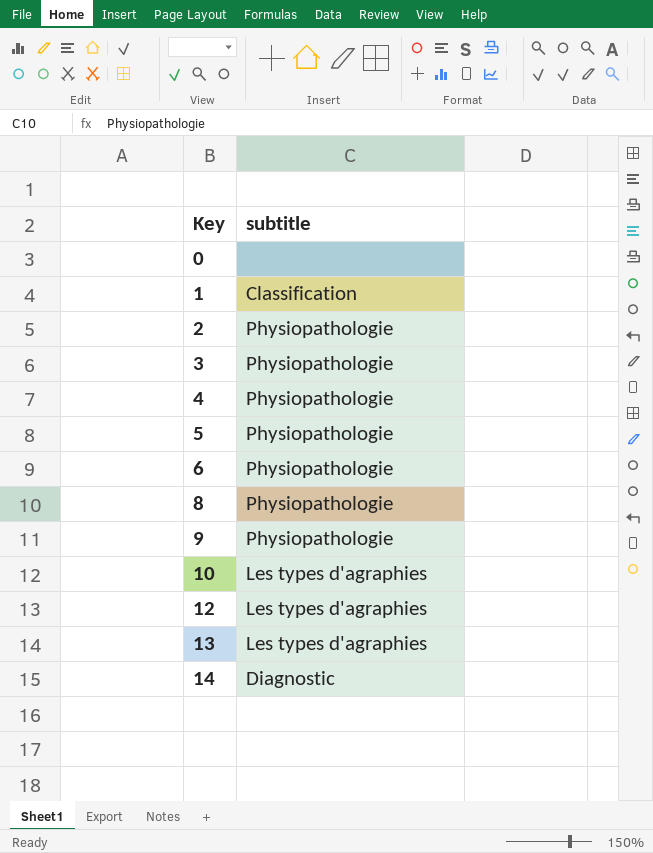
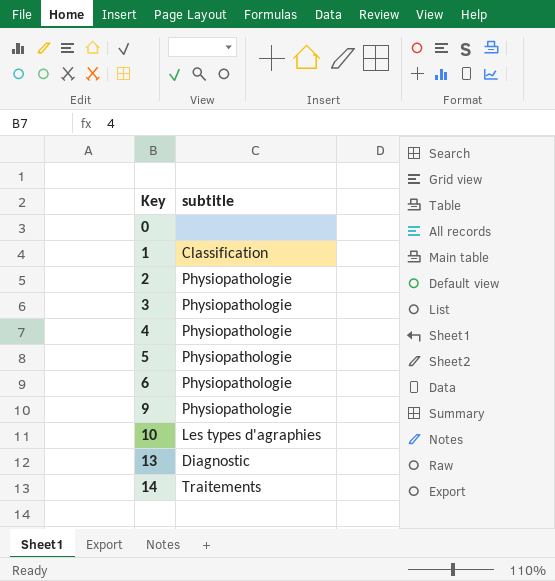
row 8: Physiopathologie -> none
row 12: Les types d'agraphies -> none
13 | subtitle: Les types d'agraphies -> Diagnostic
14 | subtitle: Diagnostic -> Traitements

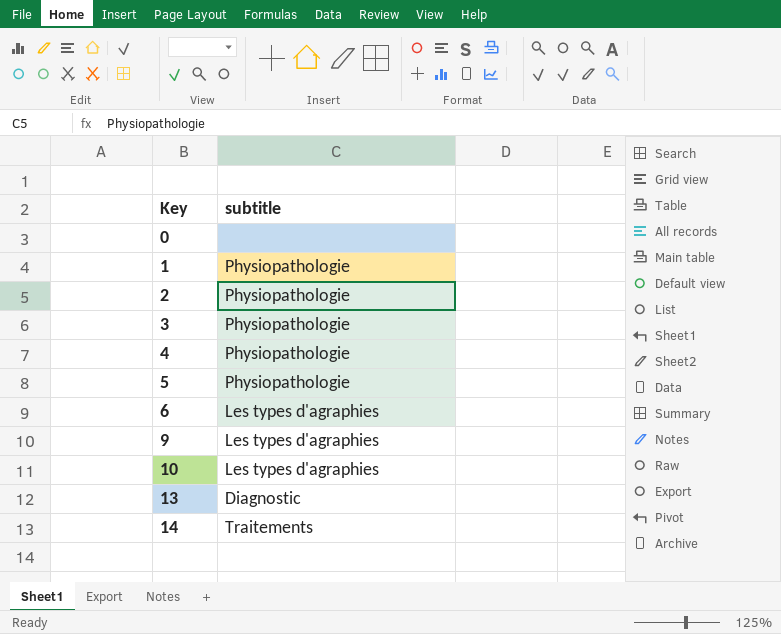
1 | subtitle: Classification -> Physiopathologie
6 | subtitle: Physiopathologie -> Les types d'agraphies
9 | subtitle: Physiopathologie -> Les types d'agraphies

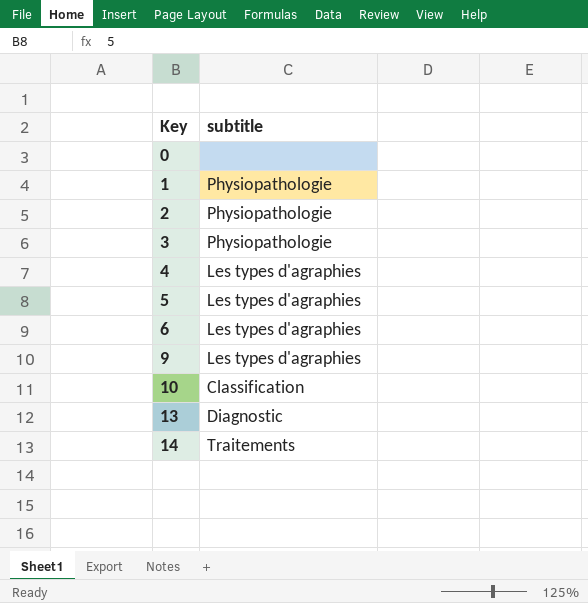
4 | subtitle: Physiopathologie -> Les types d'agraphies
5 | subtitle: Physiopathologie -> Les types d'agraphies
10 | subtitle: Les types d'agraphies -> Classification

